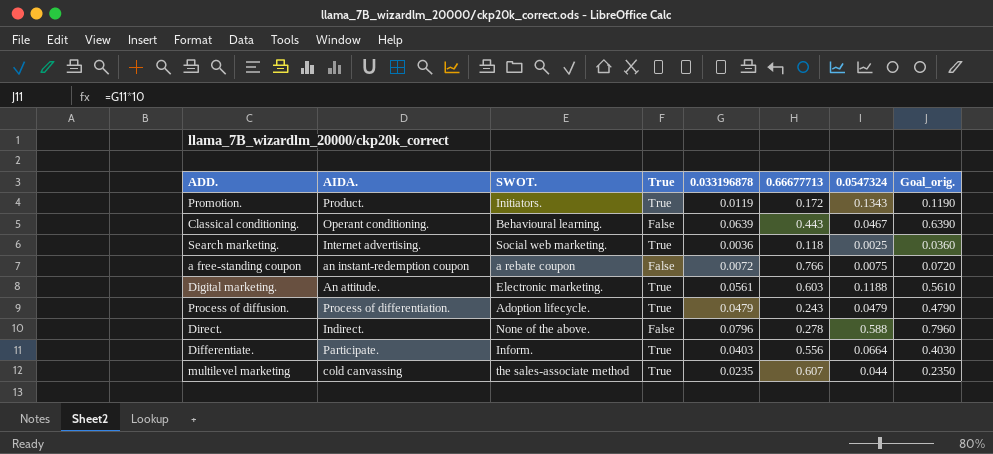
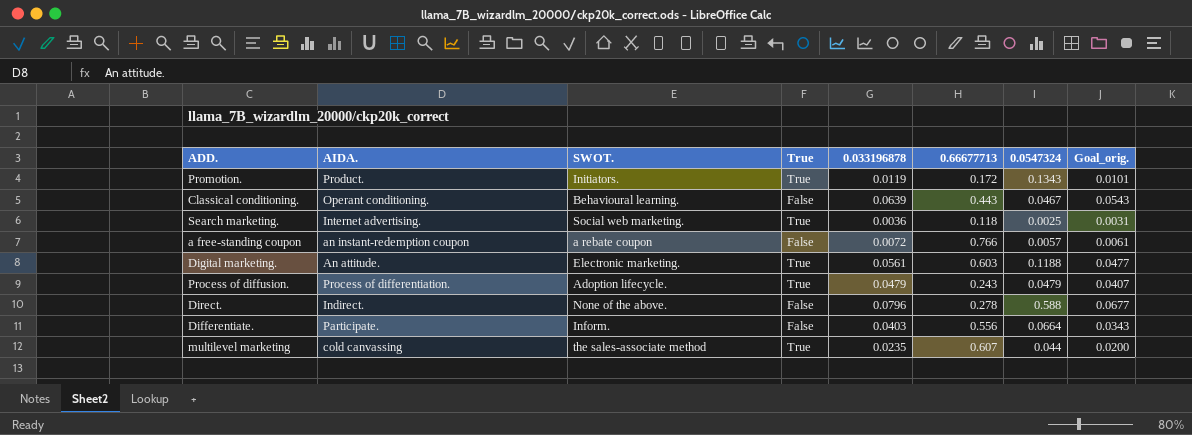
column Goal_orig. | formula: [0.033196878] * 10 -> [0.033196878] * 0.85
a free-standing coupon | 0.0547324: 0.0075 -> 0.0057
Differentiate. | True: True -> False

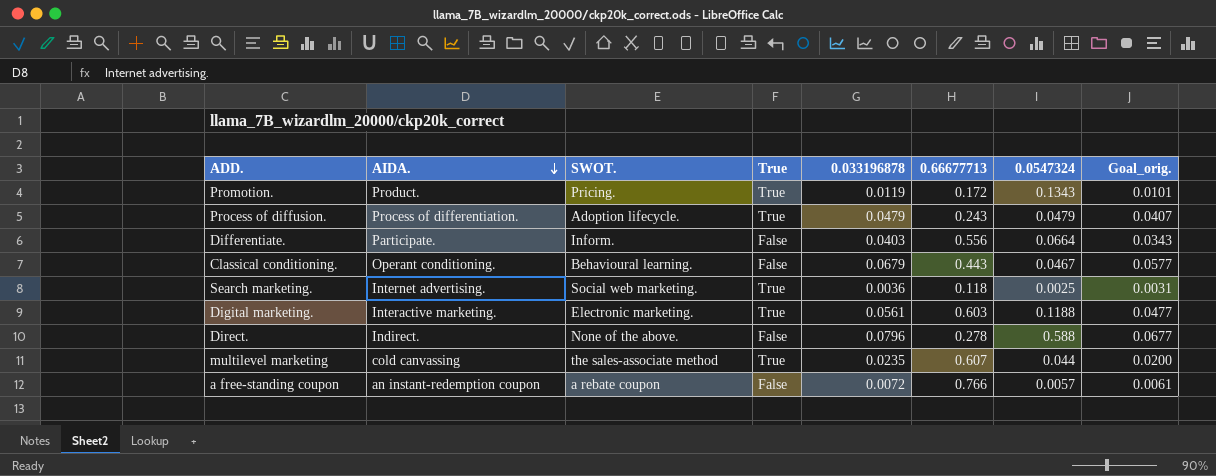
row order: none -> AIDA. descending
Promotion. | SWOT.: Initiators. -> Pricing.
Classical conditioning. | 0.033196878: 0.0639 -> 0.0679
Classical conditioning. | Goal_orig.: 0.0543 -> 0.0577
Digital marketing. | AIDA.: An attitude. -> Interactive marketing.

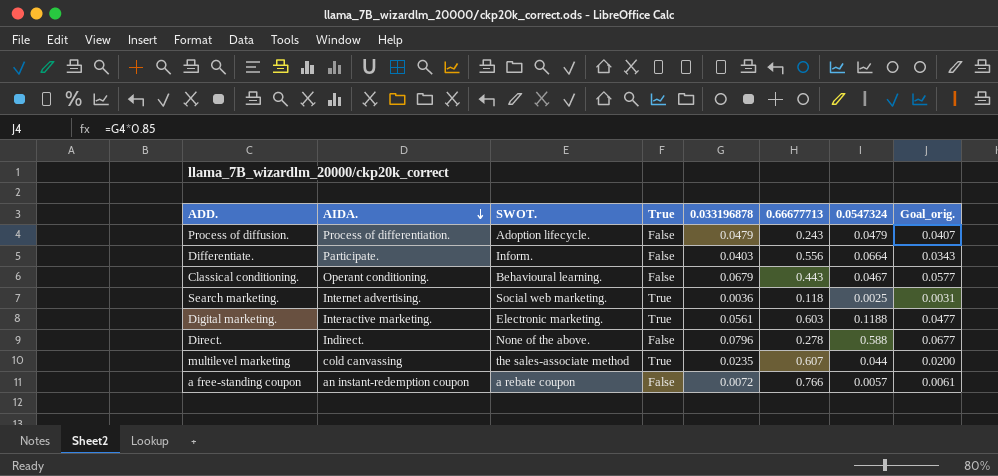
row Promotion.: Product. | Pricing. | True | 0.0119 | 0.172 | 0.1343 | 0.0101 -> none
Process of diffusion. | True: True -> False

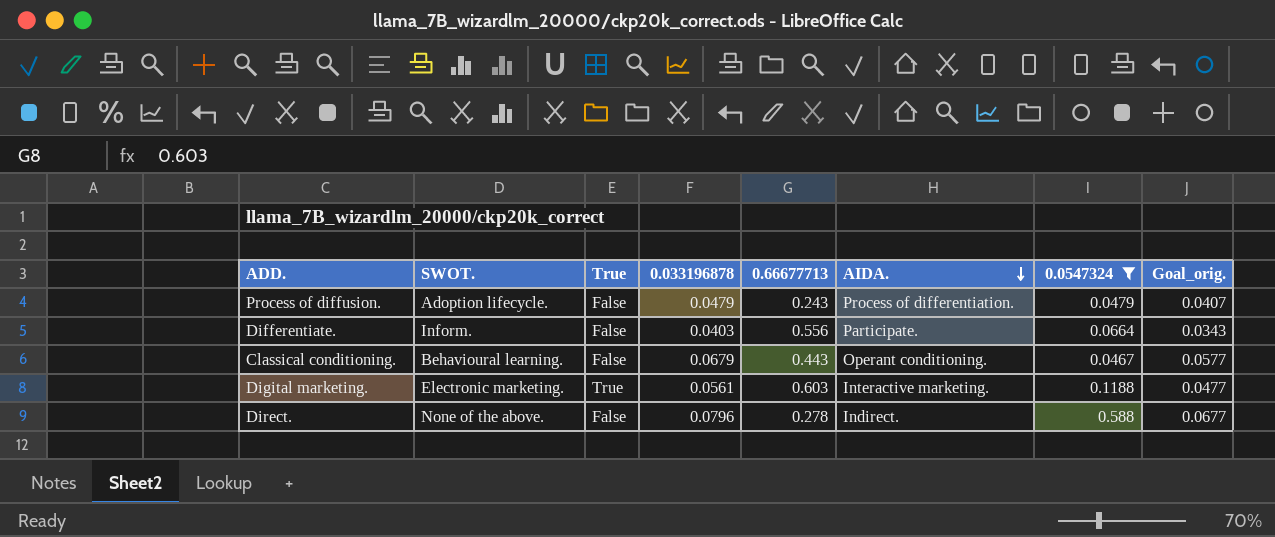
filter: none -> 0.0547324 >= 0.0467
column AIDA. | position: 2 -> 6

